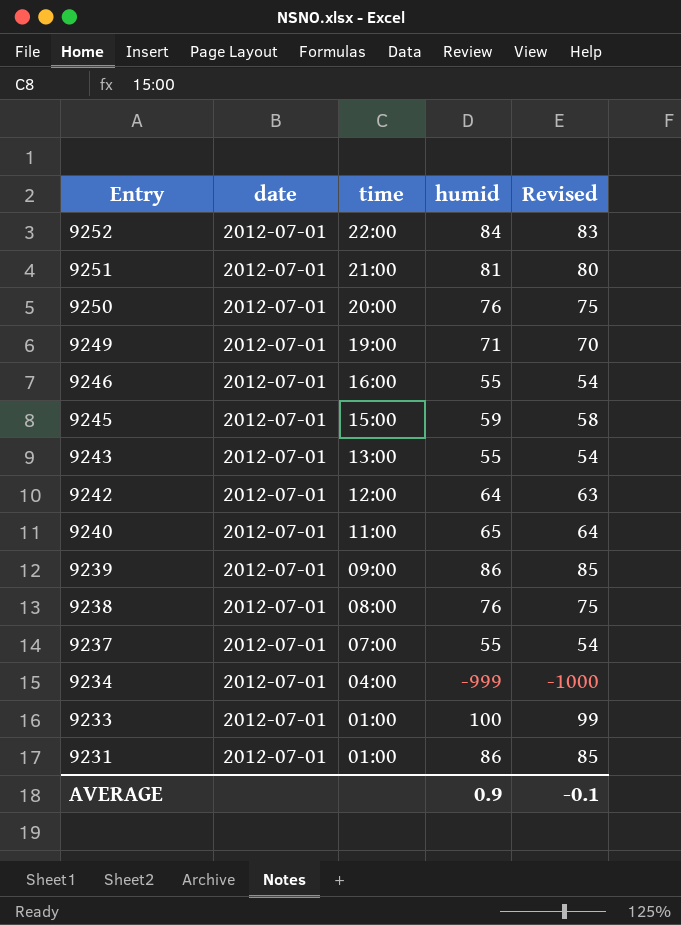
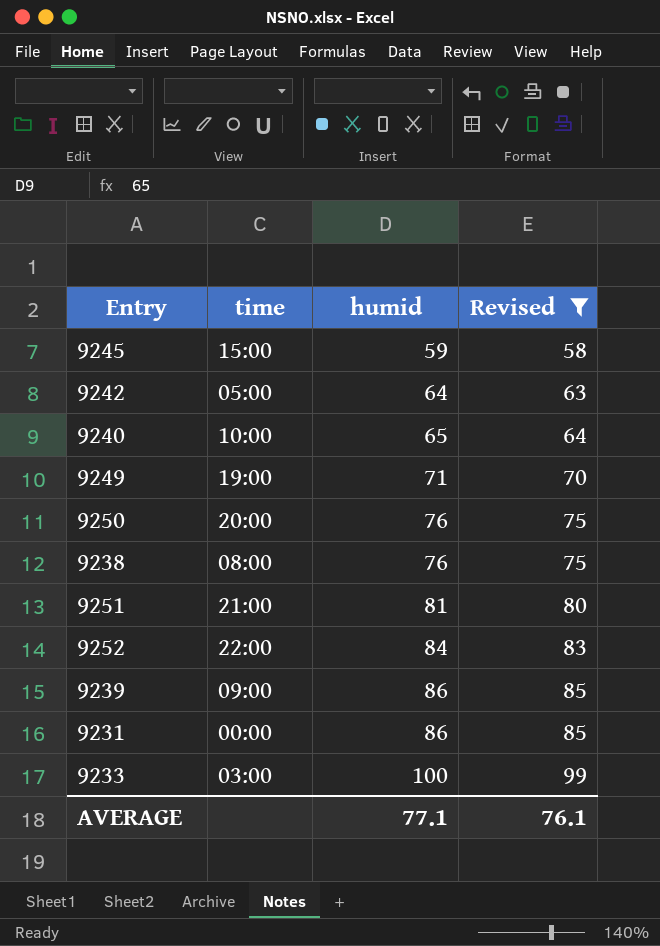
filter: none -> Revised >= 58
row order: Entry descending -> humid ascending
column date | position: 2 -> none
9242 | time: 12:00 -> 05:00
9240 | time: 11:00 -> 10:00
9231 | time: 01:00 -> 00:00
9233 | time: 01:00 -> 03:00
AVERAGE | humid: 0.9 -> 77.1
AVERAGE | Revised: -0.1 -> 76.1

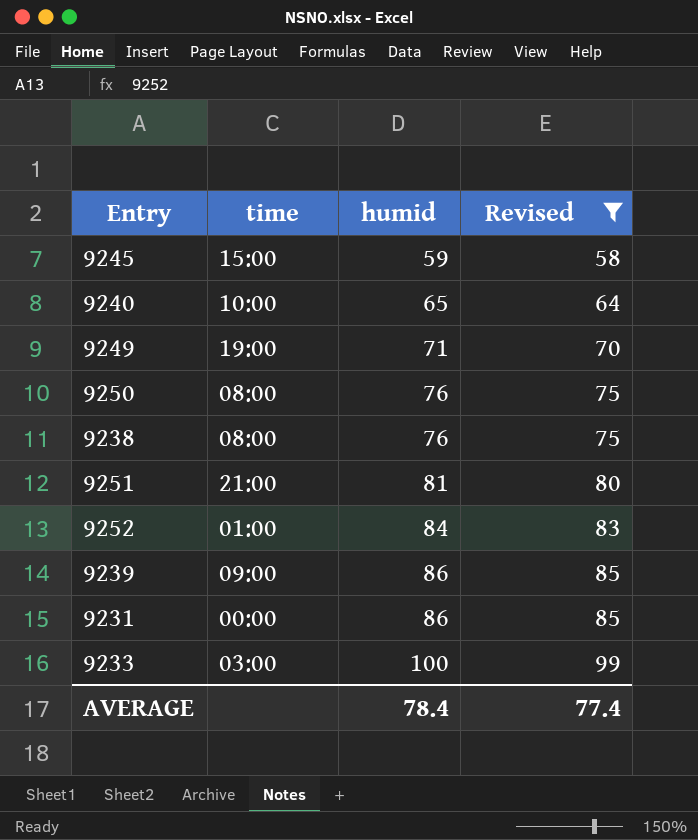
row 9242: 05:00 | 64 | 63 -> none
9250 | time: 20:00 -> 08:00
9252 | time: 22:00 -> 01:00
AVERAGE | humid: 77.1 -> 78.4
AVERAGE | Revised: 76.1 -> 77.4

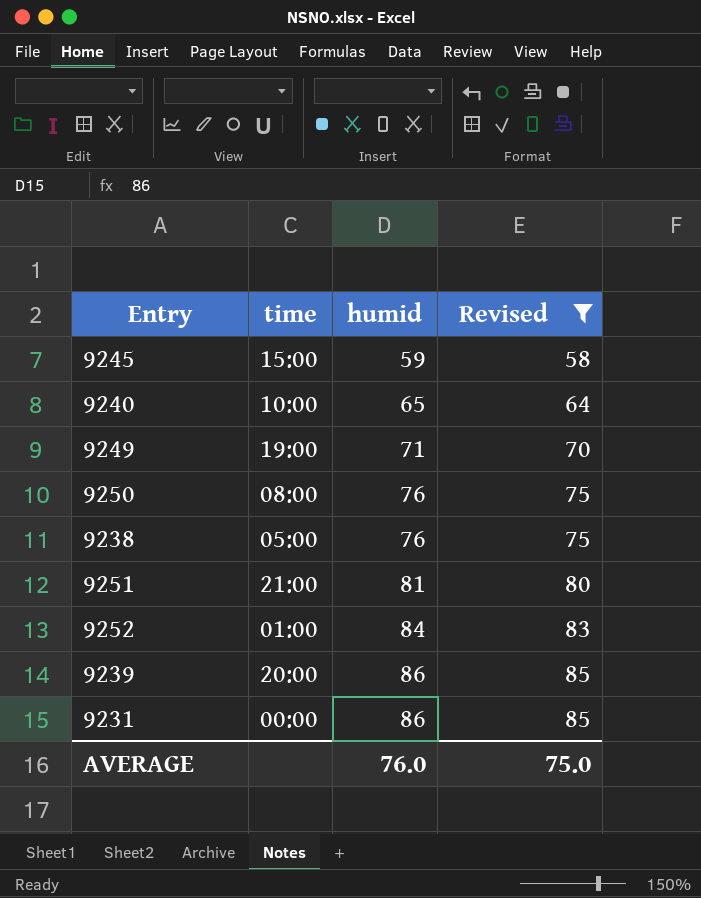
row 9233: 03:00 | 100 | 99 -> none
9238 | time: 08:00 -> 05:00
9239 | time: 09:00 -> 20:00
AVERAGE | humid: 78.4 -> 76.0
AVERAGE | Revised: 77.4 -> 75.0

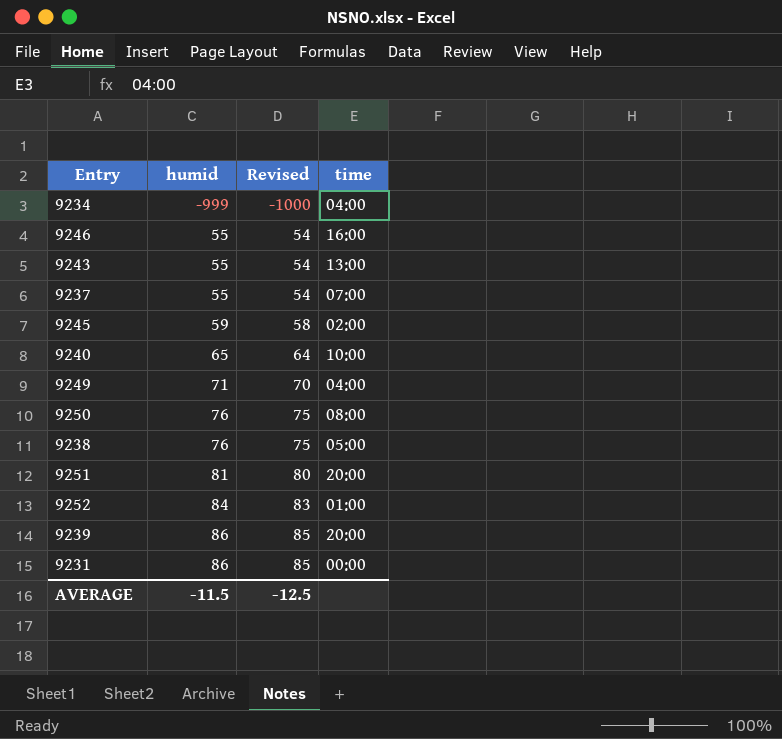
filter: Revised >= 58 -> none
column time | position: 2 -> 4
9245 | time: 15:00 -> 02:00
9249 | time: 19:00 -> 04:00
9251 | time: 21:00 -> 20:00
AVERAGE | humid: 76.0 -> -11.5
AVERAGE | Revised: 75.0 -> -12.5

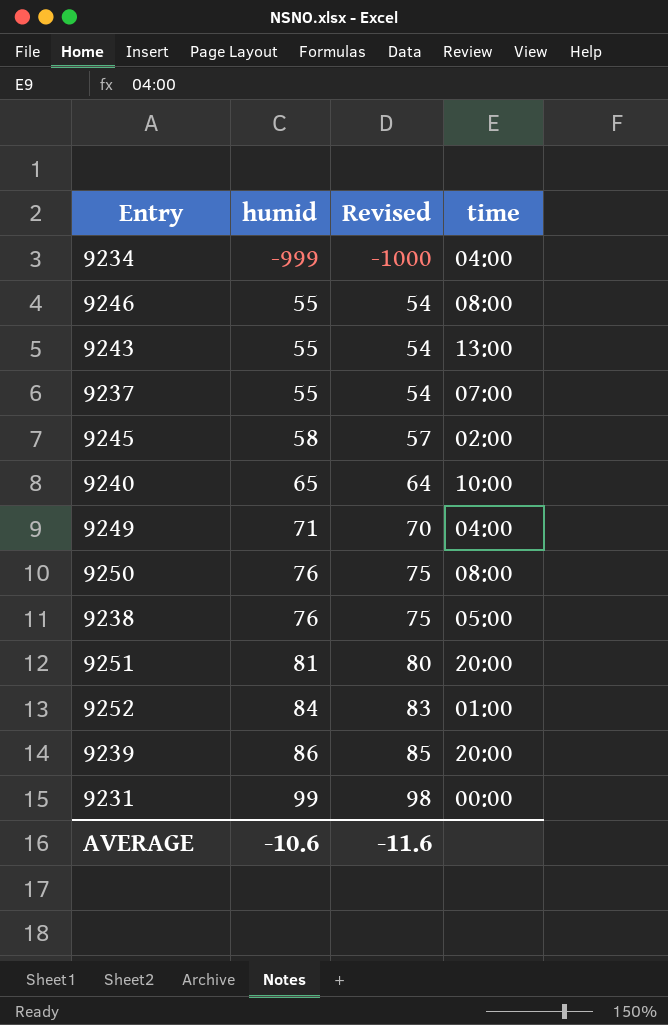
9246 | time: 16:00 -> 08:00
9245 | humid: 59 -> 58
9245 | Revised: 58 -> 57
9231 | humid: 86 -> 99
9231 | Revised: 85 -> 98
AVERAGE | humid: -11.5 -> -10.6
AVERAGE | Revised: -12.5 -> -11.6

